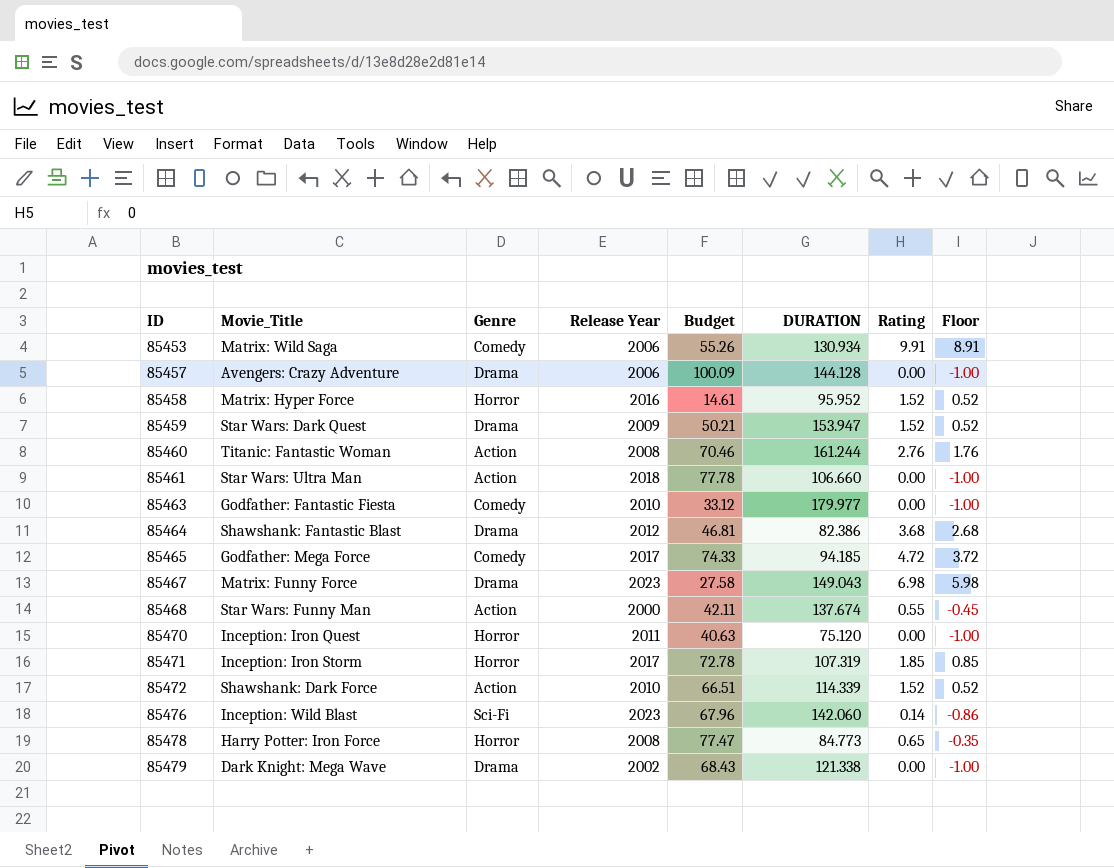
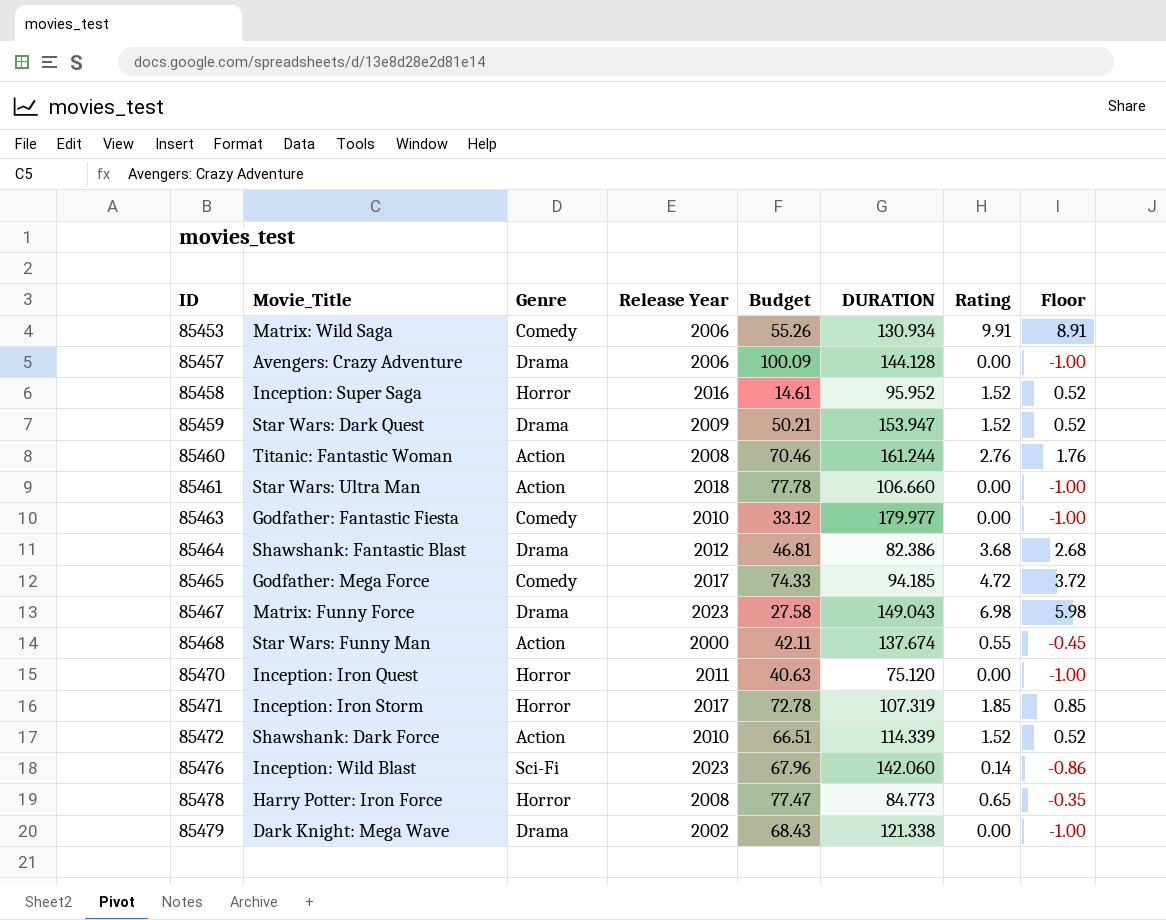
85458 | Movie_Title: Matrix: Hyper Force -> Inception: Super Saga

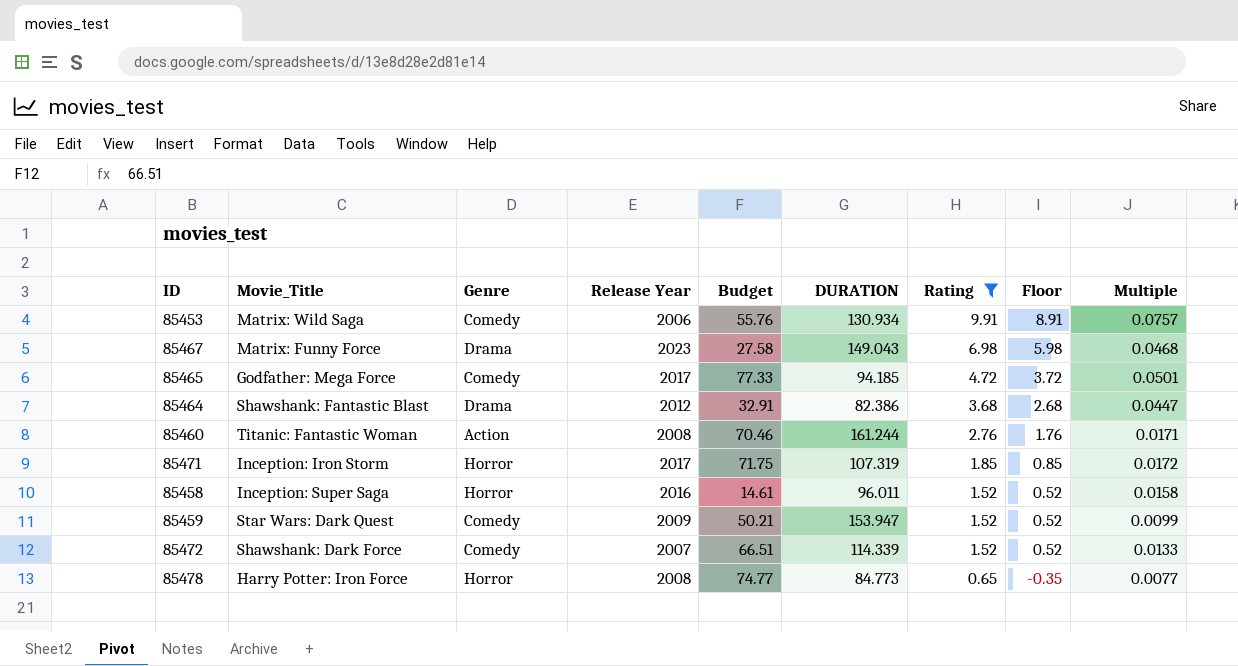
filter: none -> Rating >= 0.65
row order: ID ascending -> Rating descending
column Multiple | formula: none -> [Rating] / [DURATION]
85453 | Budget: 55.26 -> 55.76
85465 | Budget: 74.33 -> 77.33
85464 | Budget: 46.81 -> 32.91
85471 | Budget: 72.78 -> 71.75
85458 | DURATION: 95.952 -> 96.011
85459 | Genre: Drama -> Comedy
85472 | Genre: Action -> Comedy
85472 | Release Year: 2010 -> 2007
85478 | Budget: 77.47 -> 74.77

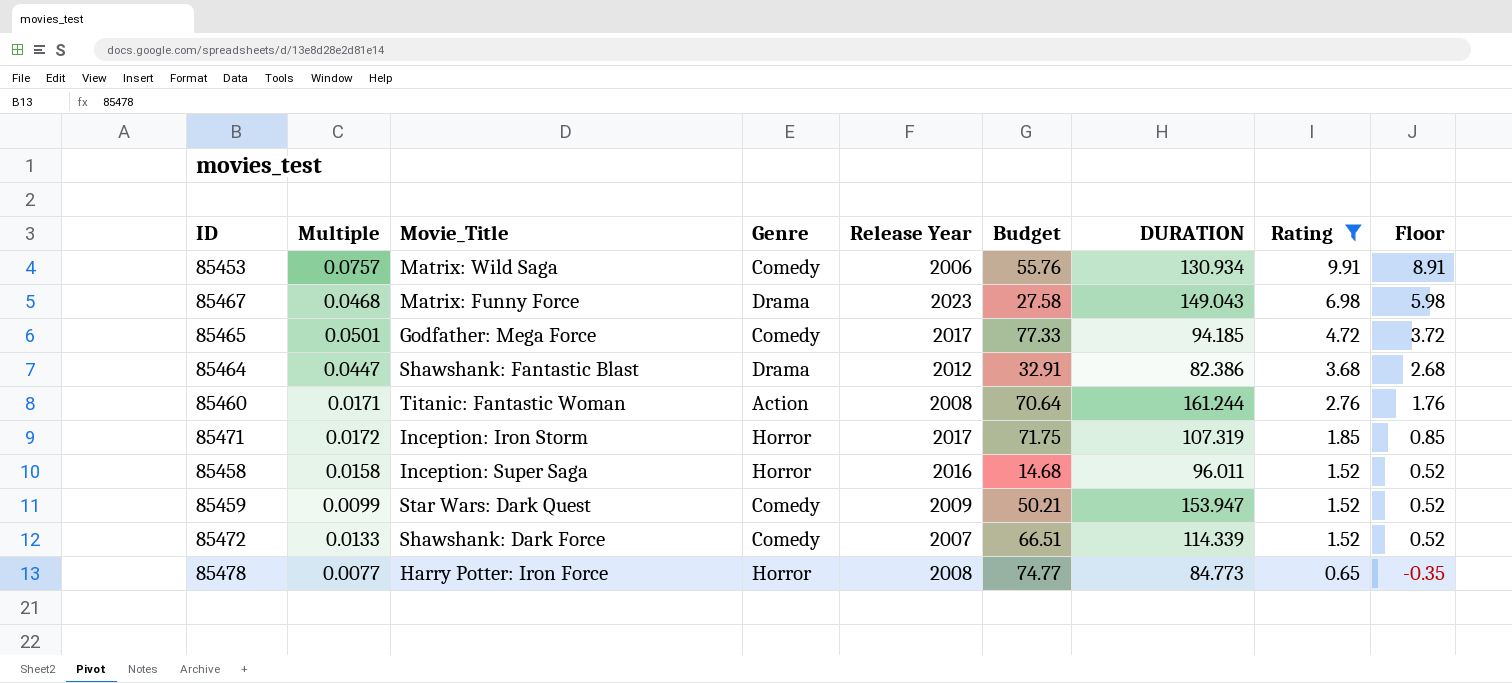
column Multiple | position: 9 -> 2
85460 | Budget: 70.46 -> 70.64
85458 | Budget: 14.61 -> 14.68

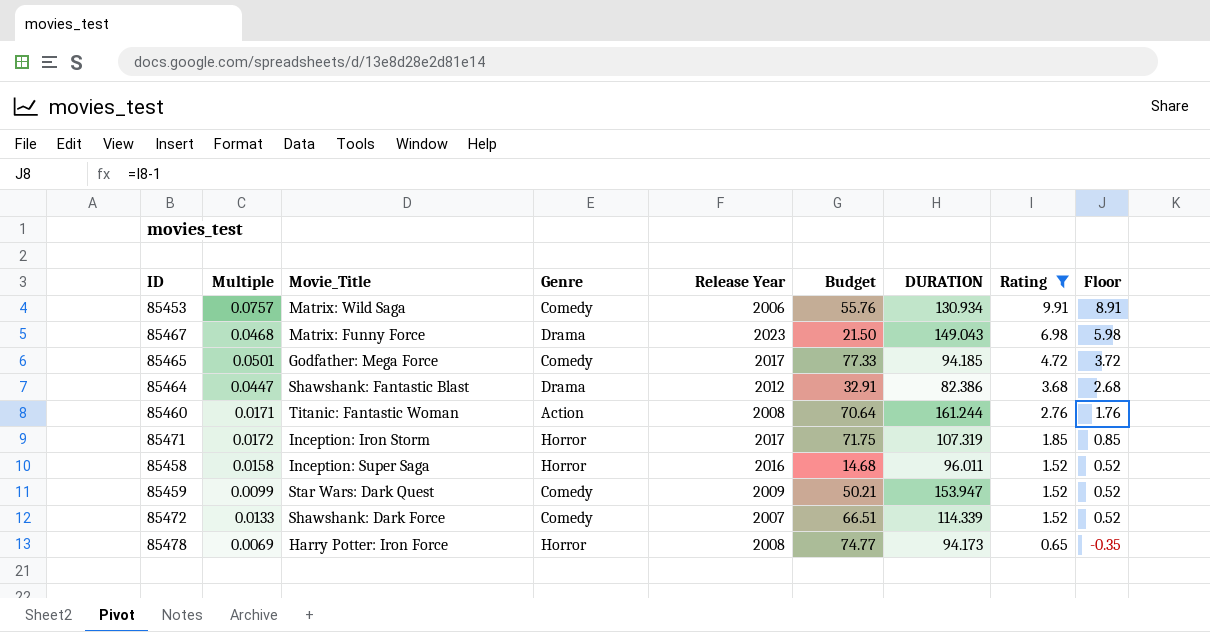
85467 | Budget: 27.58 -> 21.50
85478 | Multiple: 0.0077 -> 0.0069
85478 | DURATION: 84.773 -> 94.173

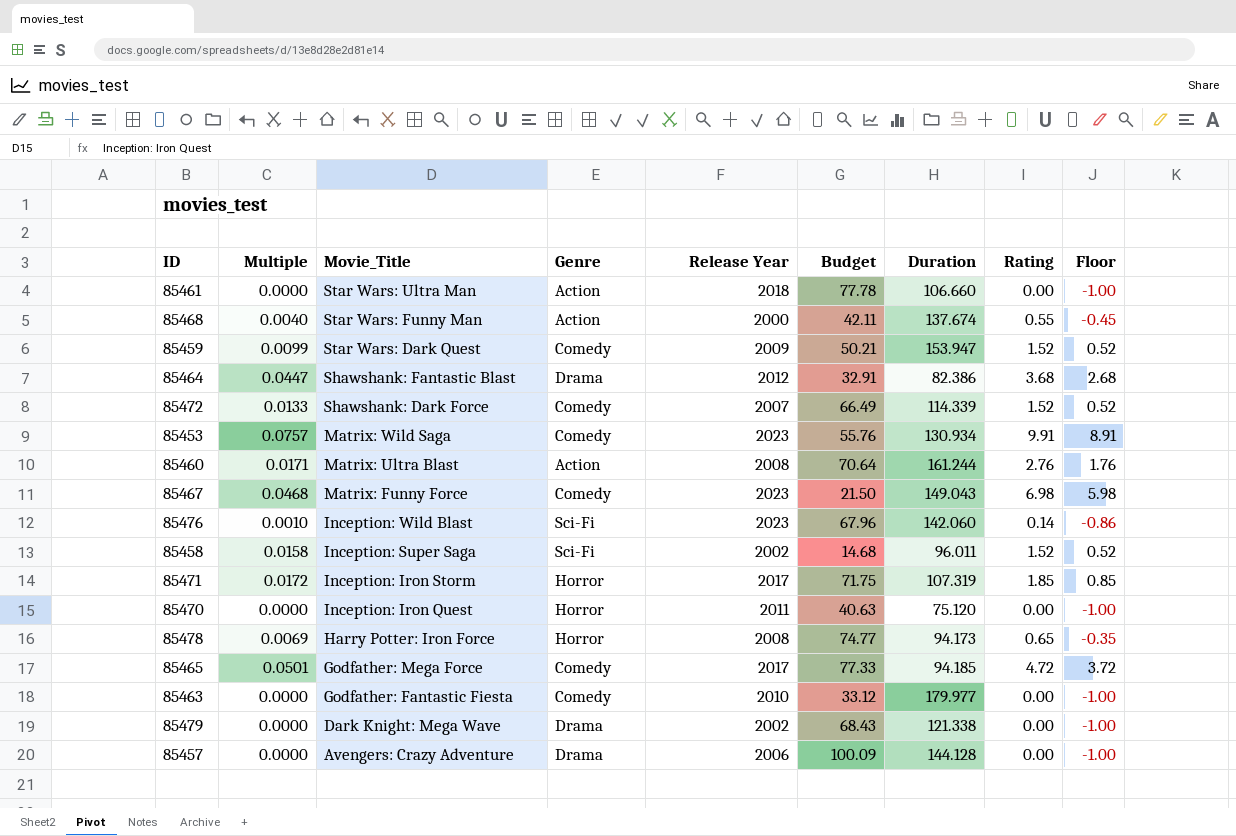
filter: Rating >= 0.65 -> none
row order: Rating descending -> Movie_Title descending
column name: DURATION -> Duration
85472 | Budget: 66.51 -> 66.49
85453 | Release Year: 2006 -> 2023
85460 | Movie_Title: Titanic: Fantastic Woman -> Matrix: Ultra Blast
85467 | Genre: Drama -> Comedy
85458 | Genre: Horror -> Sci-Fi
85458 | Release Year: 2016 -> 2002

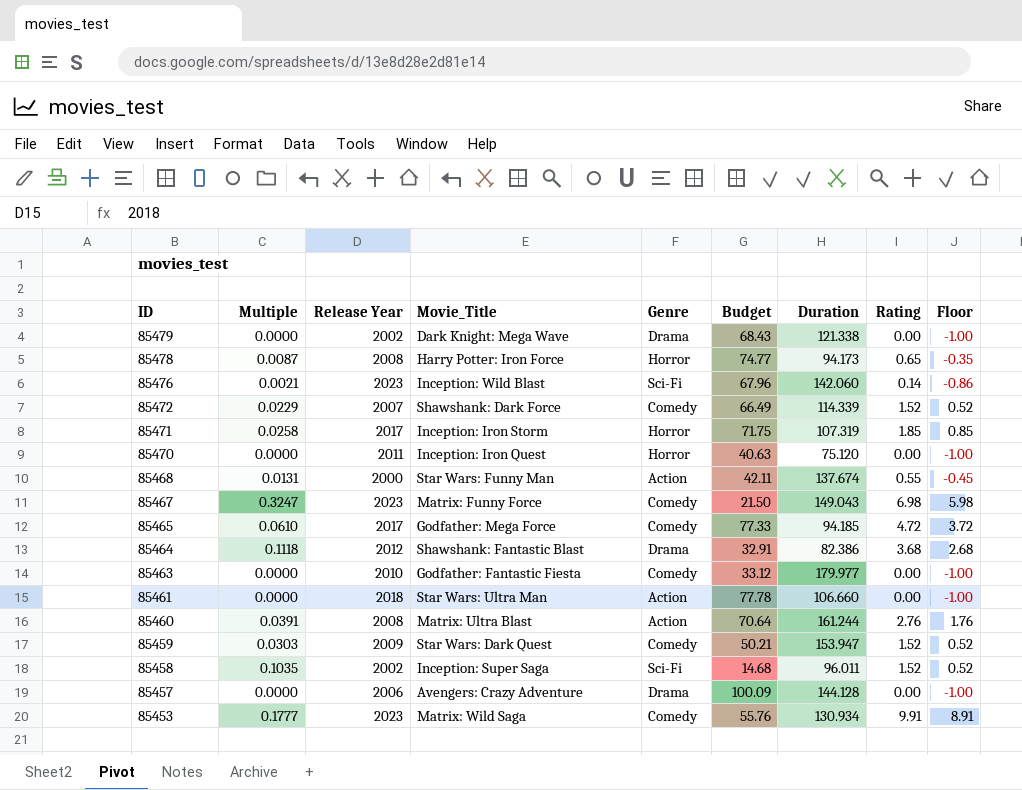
row order: Movie_Title descending -> ID descending
column Multiple | formula: [Rating] / [Duration] -> [Rating] / [Budget]
column Release Year | position: 5 -> 3

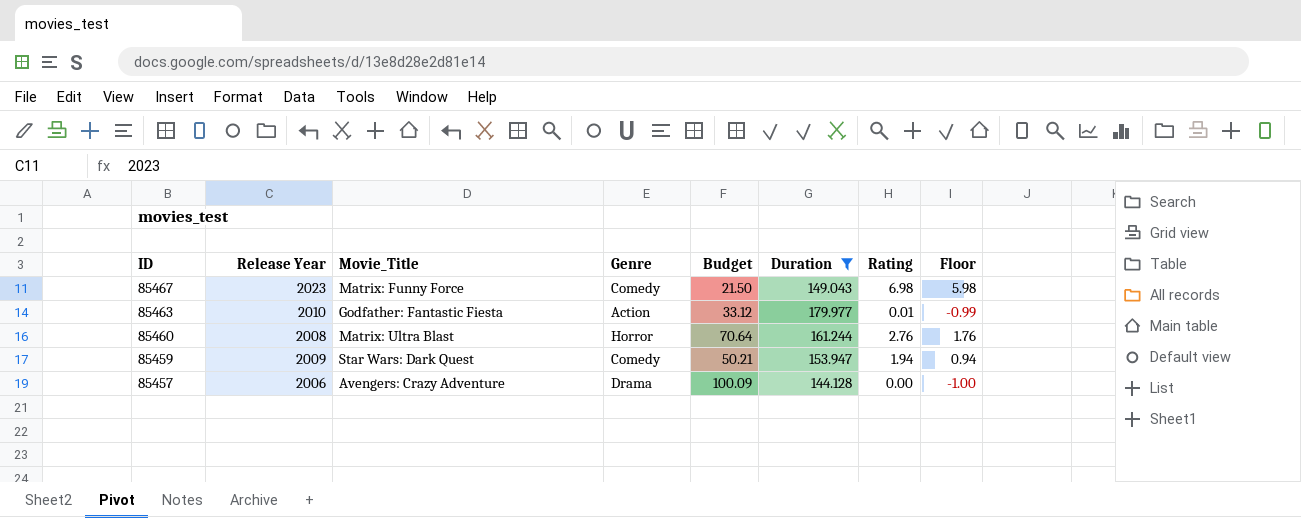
filter: none -> Duration >= 144.128
column Multiple | formula: [Rating] / [Budget] -> none
85463 | Genre: Comedy -> Action
85463 | Rating: 0.00 -> 0.01
85463 | Floor: -1.00 -> -0.99
85460 | Genre: Action -> Horror
85459 | Rating: 1.52 -> 1.94
85459 | Floor: 0.52 -> 0.94

